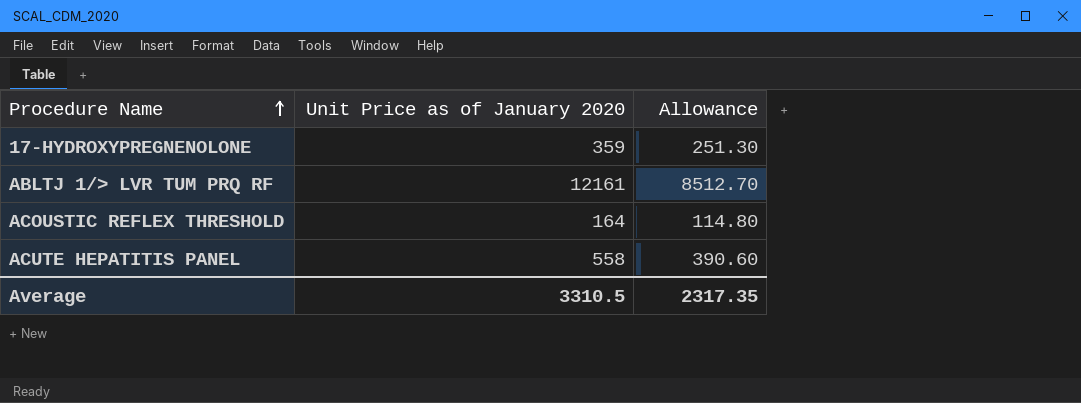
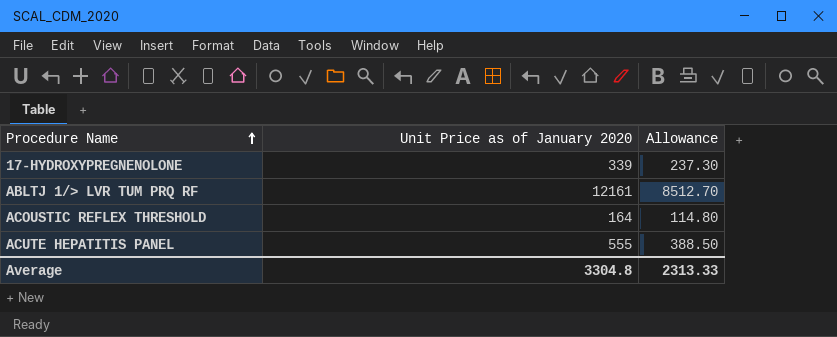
17-HYDROXYPREGNENOLONE | Unit Price as of January 2020: 359 -> 339
17-HYDROXYPREGNENOLONE | Allowance: 251.30 -> 237.30
ACUTE HEPATITIS PANEL | Unit Price as of January 2020: 558 -> 555
ACUTE HEPATITIS PANEL | Allowance: 390.60 -> 388.50
Average | Unit Price as of January 2020: 3310.5 -> 3304.8
Average | Allowance: 2317.35 -> 2313.33

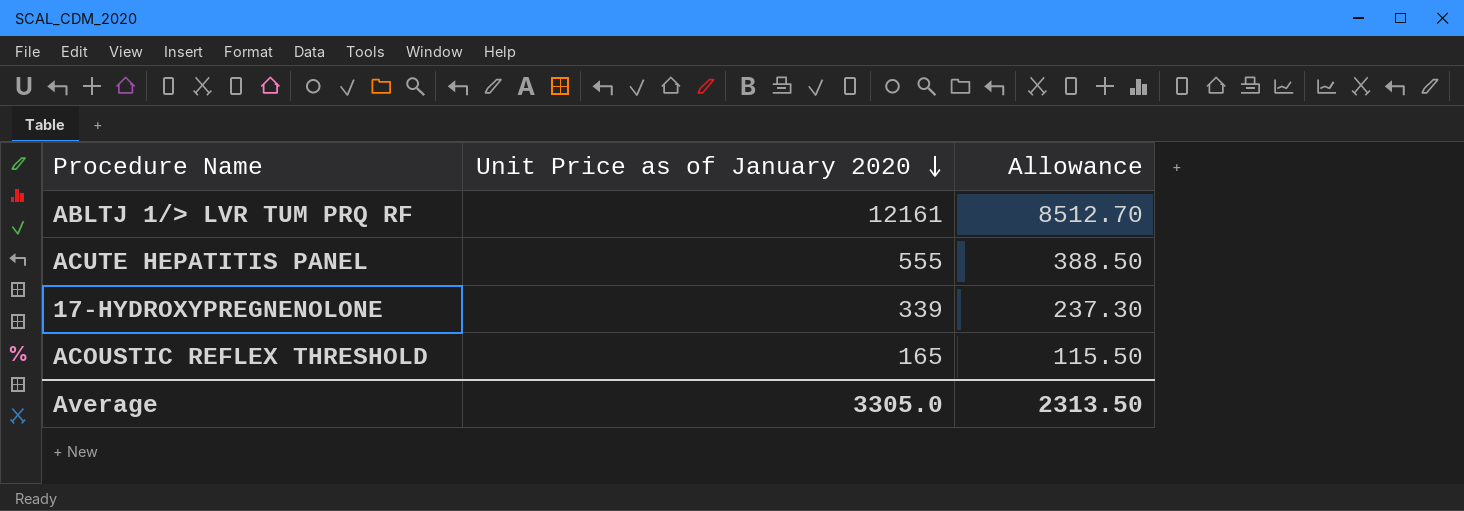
row order: Procedure Name ascending -> Unit Price as of January 2020 descending
ACOUSTIC REFLEX THRESHOLD | Unit Price as of January 2020: 164 -> 165
ACOUSTIC REFLEX THRESHOLD | Allowance: 114.80 -> 115.50
Average | Unit Price as of January 2020: 3304.8 -> 3305.0
Average | Allowance: 2313.33 -> 2313.50

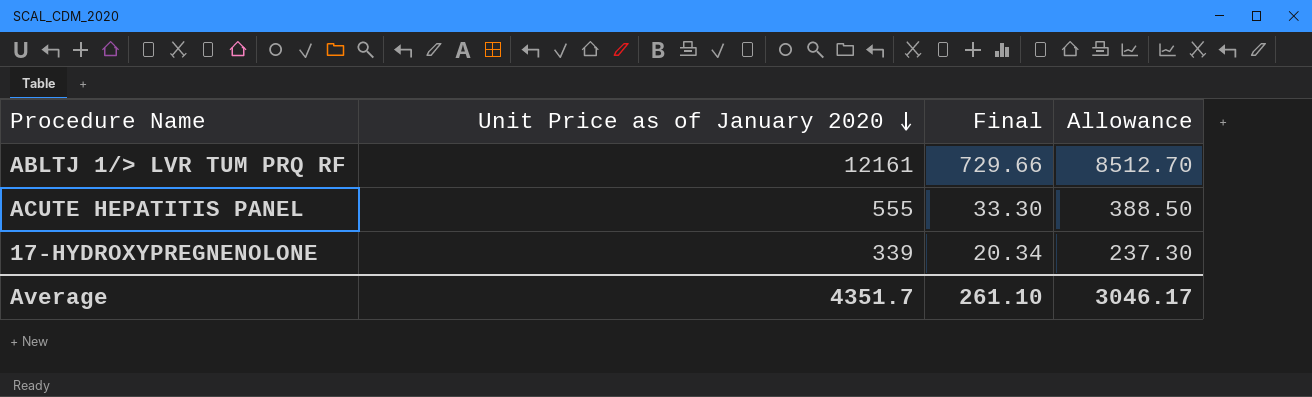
column Final | formula: none -> [Unit Price as of January 2020] * 0.06
row ACOUSTIC REFLEX THRESHOLD: 165 | 115.50 -> none
Average | Unit Price as of January 2020: 3305.0 -> 4351.7
Average | Allowance: 2313.50 -> 3046.17

